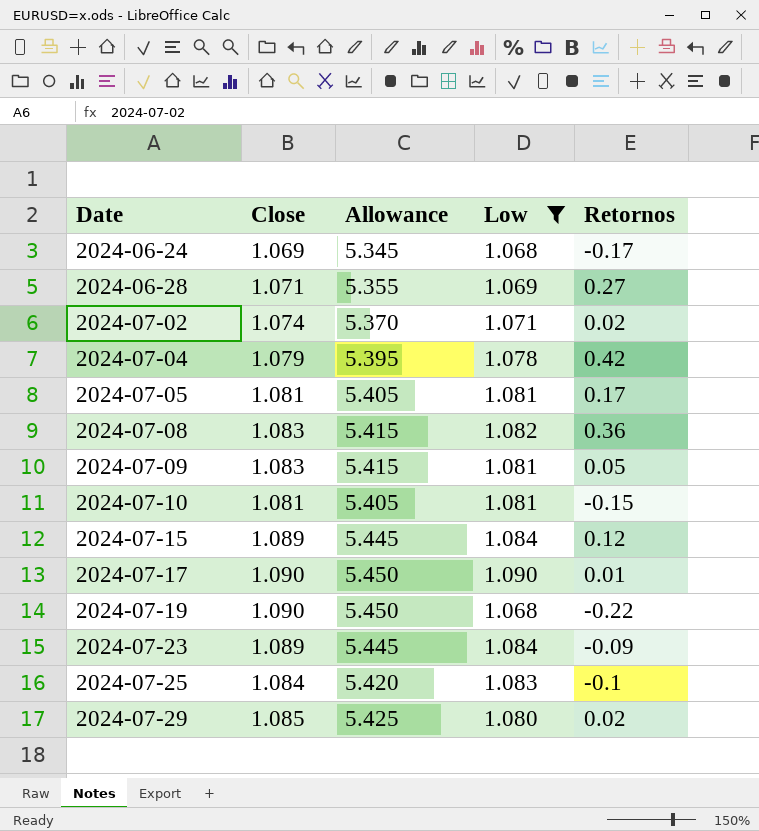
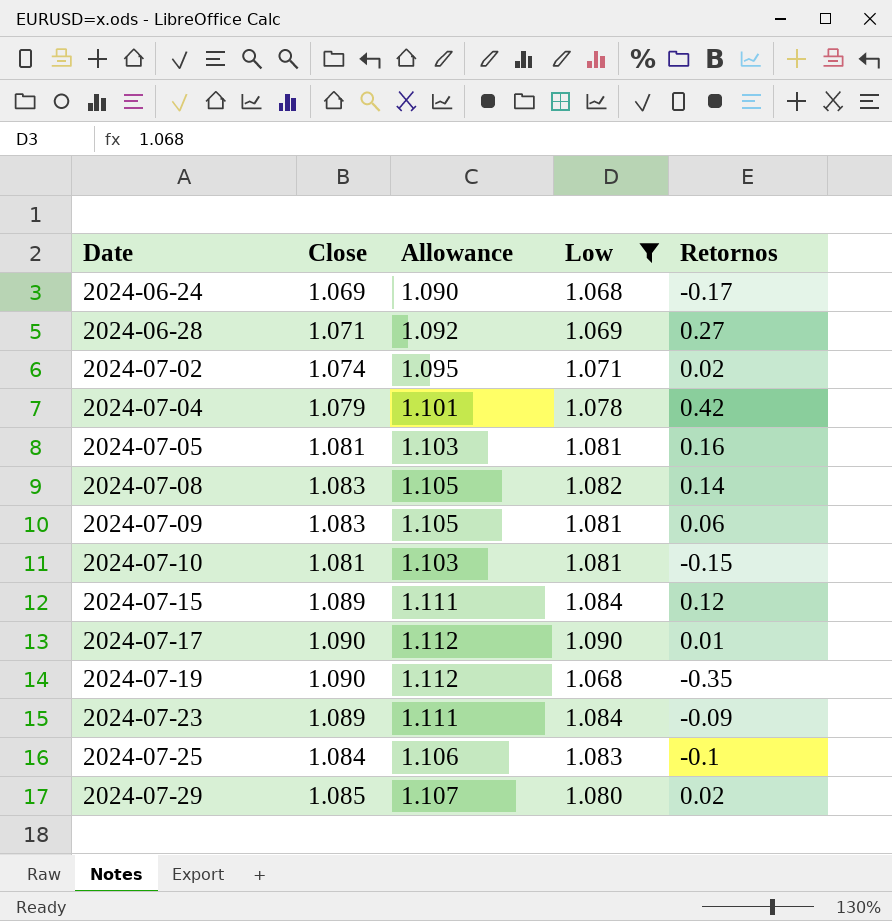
column Allowance | formula: [Close] * 5 -> [Close] * 1.02
2024-07-05 | Retornos: 0.17 -> 0.16
2024-07-08 | Retornos: 0.36 -> 0.14
2024-07-09 | Retornos: 0.05 -> 0.06
2024-07-19 | Retornos: -0.22 -> -0.35

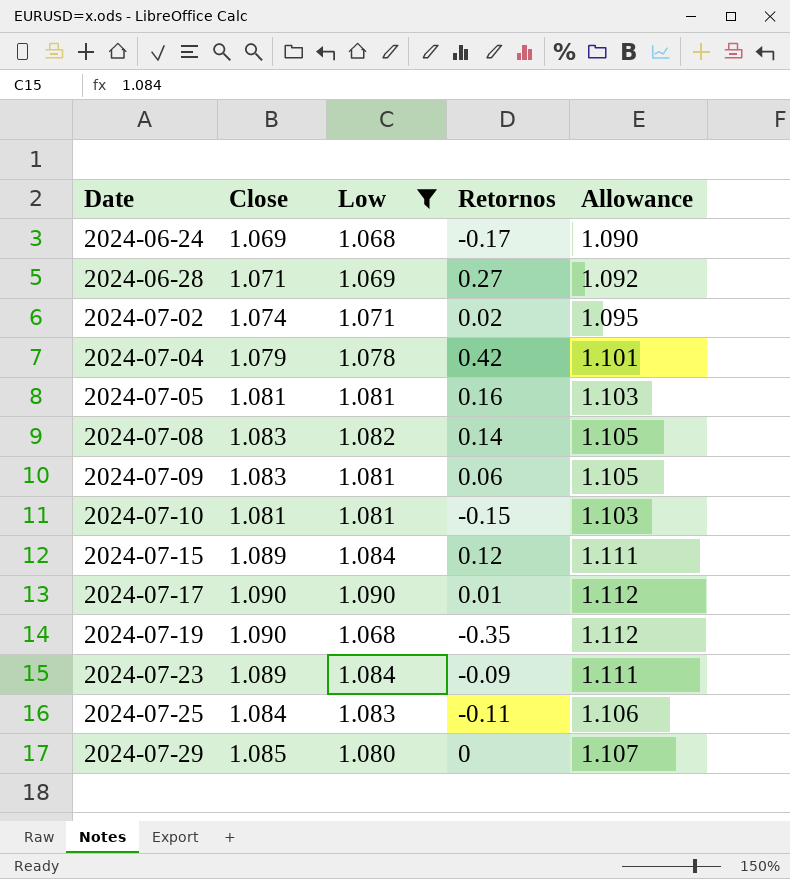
column Allowance | position: 3 -> 5
2024-07-25 | Retornos: -0.1 -> -0.11
2024-07-29 | Retornos: 0.02 -> 0

